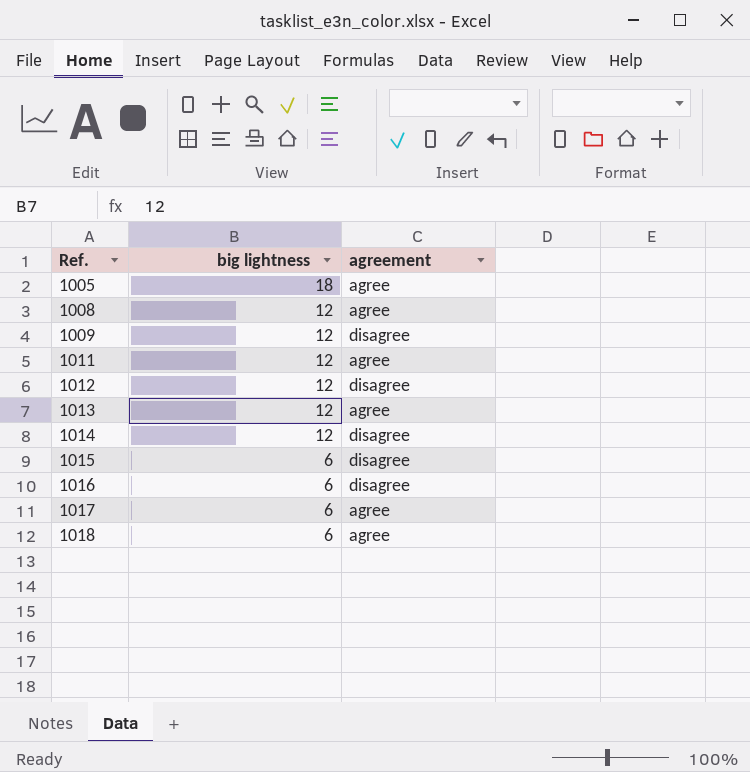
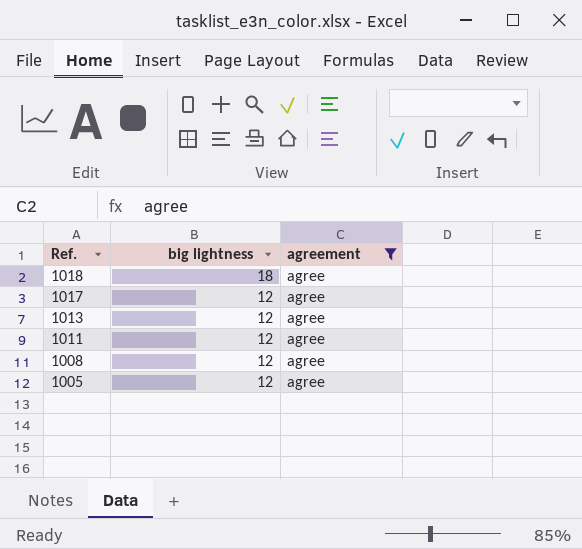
filter: none -> agreement = agree
row order: Ref. ascending -> Ref. descending
1018 | big lightness: 6 -> 18
1017 | big lightness: 6 -> 12
1005 | big lightness: 18 -> 12

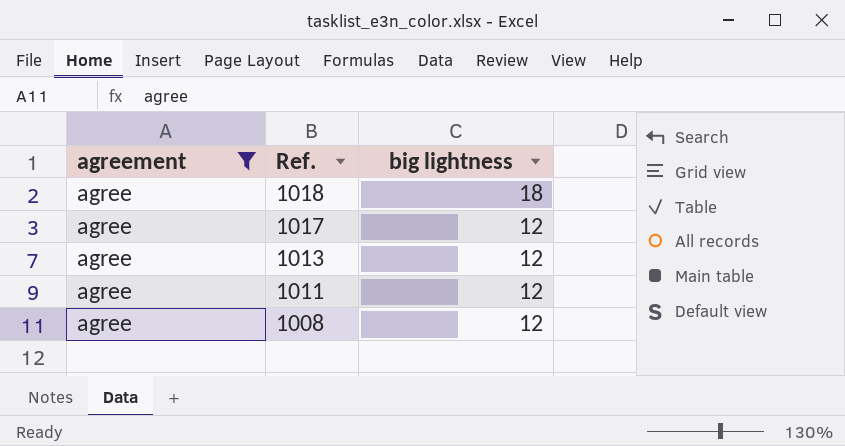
column agreement | position: 3 -> 1
row 1005: 12 | agree -> none

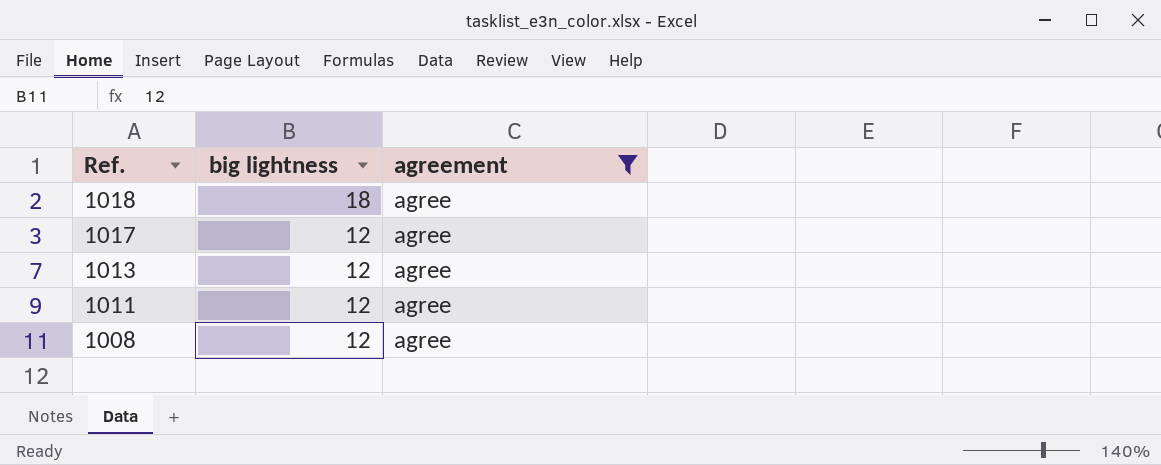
column agreement | position: 1 -> 3

